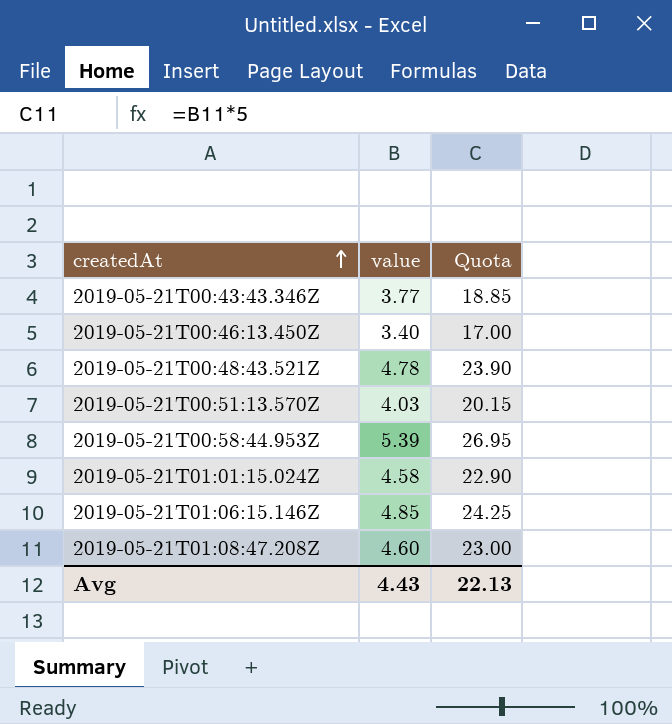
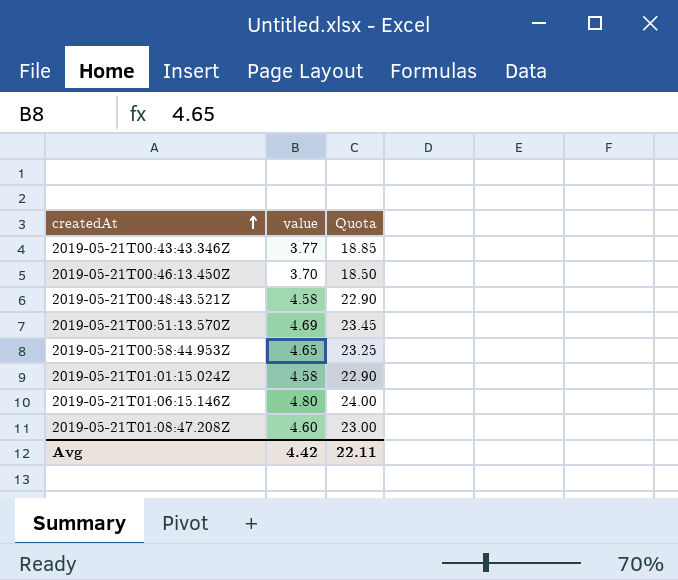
2019-05-21T00:46:13.450Z | value: 3.40 -> 3.70
2019-05-21T00:46:13.450Z | Quota: 17.00 -> 18.50
2019-05-21T00:48:43.521Z | value: 4.78 -> 4.58
2019-05-21T00:48:43.521Z | Quota: 23.90 -> 22.90
2019-05-21T00:51:13.570Z | value: 4.03 -> 4.69
2019-05-21T00:51:13.570Z | Quota: 20.15 -> 23.45
2019-05-21T00:58:44.953Z | value: 5.39 -> 4.65
2019-05-21T00:58:44.953Z | Quota: 26.95 -> 23.25
2019-05-21T01:06:15.146Z | value: 4.85 -> 4.80
2019-05-21T01:06:15.146Z | Quota: 24.25 -> 24.00
Avg | value: 4.43 -> 4.42
Avg | Quota: 22.13 -> 22.11

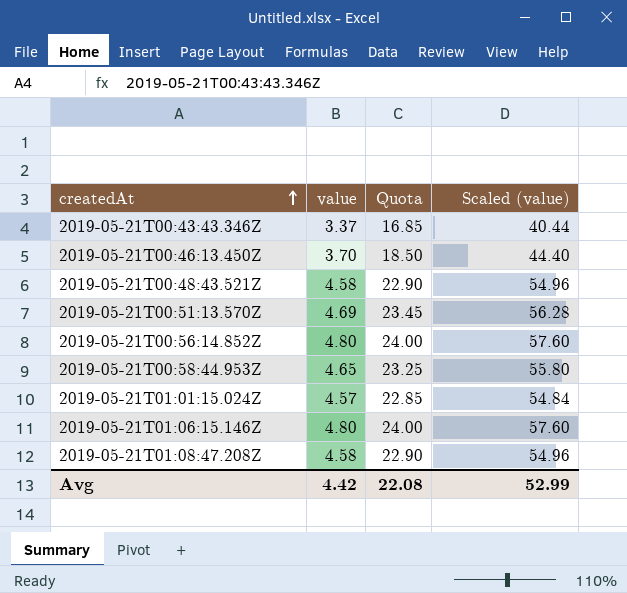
column Scaled (value) | formula: none -> [value] * 12
2019-05-21T00:43:43.346Z | value: 3.77 -> 3.37
2019-05-21T00:43:43.346Z | Quota: 18.85 -> 16.85
row 2019-05-21T00:56:14.852Z: none -> 4.80 | 24.00 | 57.60
2019-05-21T01:01:15.024Z | value: 4.58 -> 4.57
2019-05-21T01:01:15.024Z | Quota: 22.90 -> 22.85
2019-05-21T01:08:47.208Z | value: 4.60 -> 4.58
2019-05-21T01:08:47.208Z | Quota: 23.00 -> 22.90
Avg | Quota: 22.11 -> 22.08

